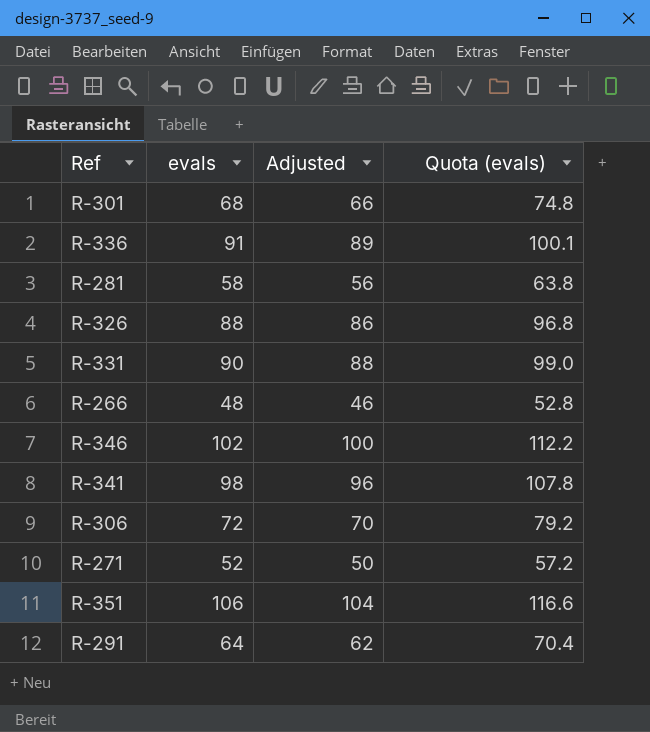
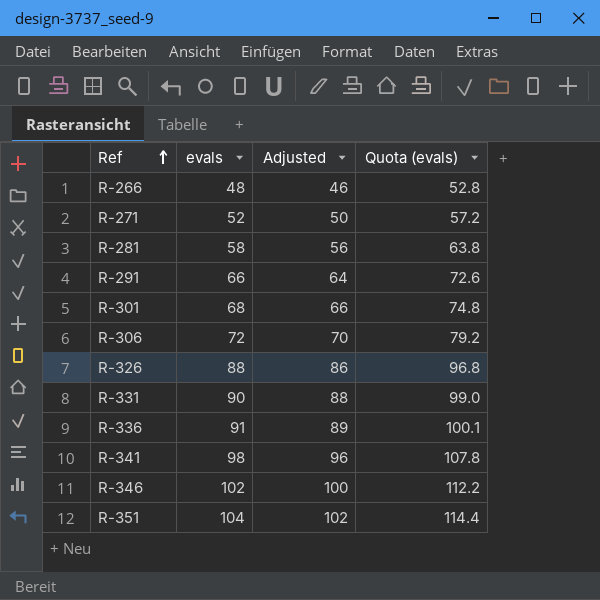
row order: none -> Ref ascending
R-291 | evals: 64 -> 66
R-291 | Adjusted: 62 -> 64
R-291 | Quota (evals): 70.4 -> 72.6
R-351 | evals: 106 -> 104
R-351 | Adjusted: 104 -> 102
R-351 | Quota (evals): 116.6 -> 114.4

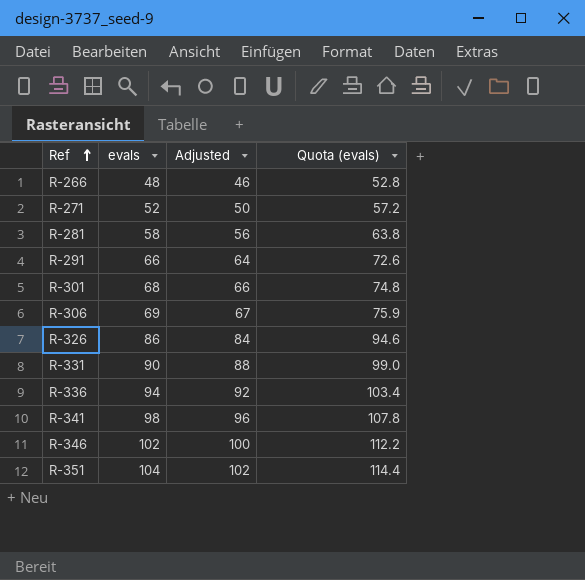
R-306 | evals: 72 -> 69
R-306 | Adjusted: 70 -> 67
R-306 | Quota (evals): 79.2 -> 75.9
R-326 | evals: 88 -> 86
R-326 | Adjusted: 86 -> 84
R-326 | Quota (evals): 96.8 -> 94.6
R-336 | evals: 91 -> 94
R-336 | Adjusted: 89 -> 92
R-336 | Quota (evals): 100.1 -> 103.4

